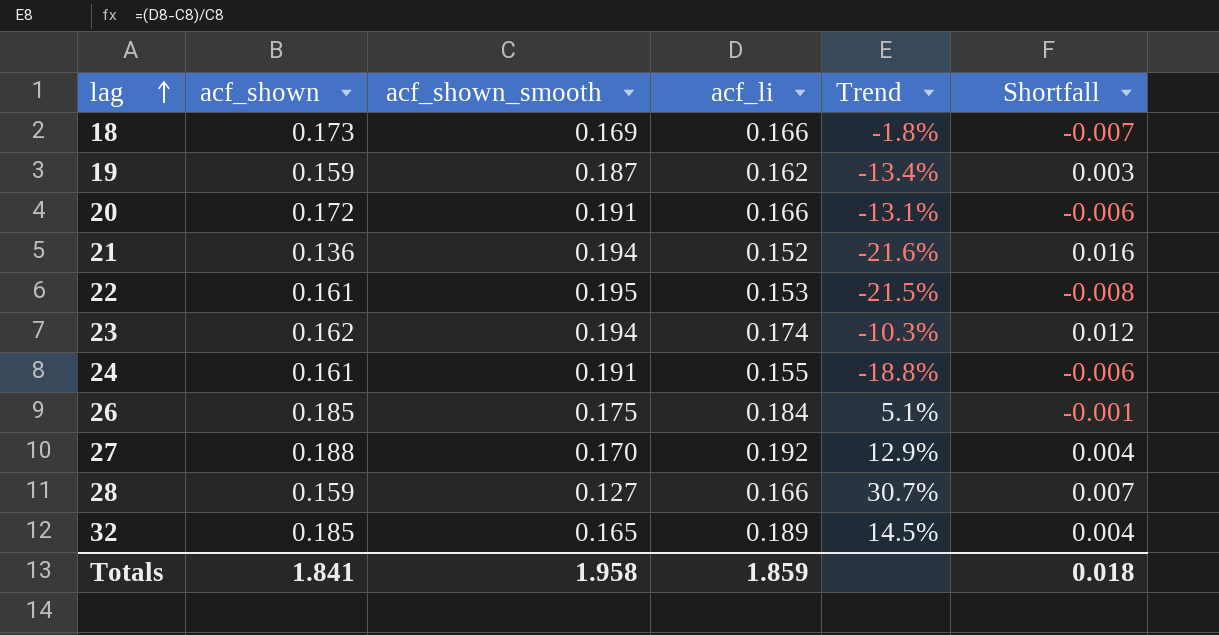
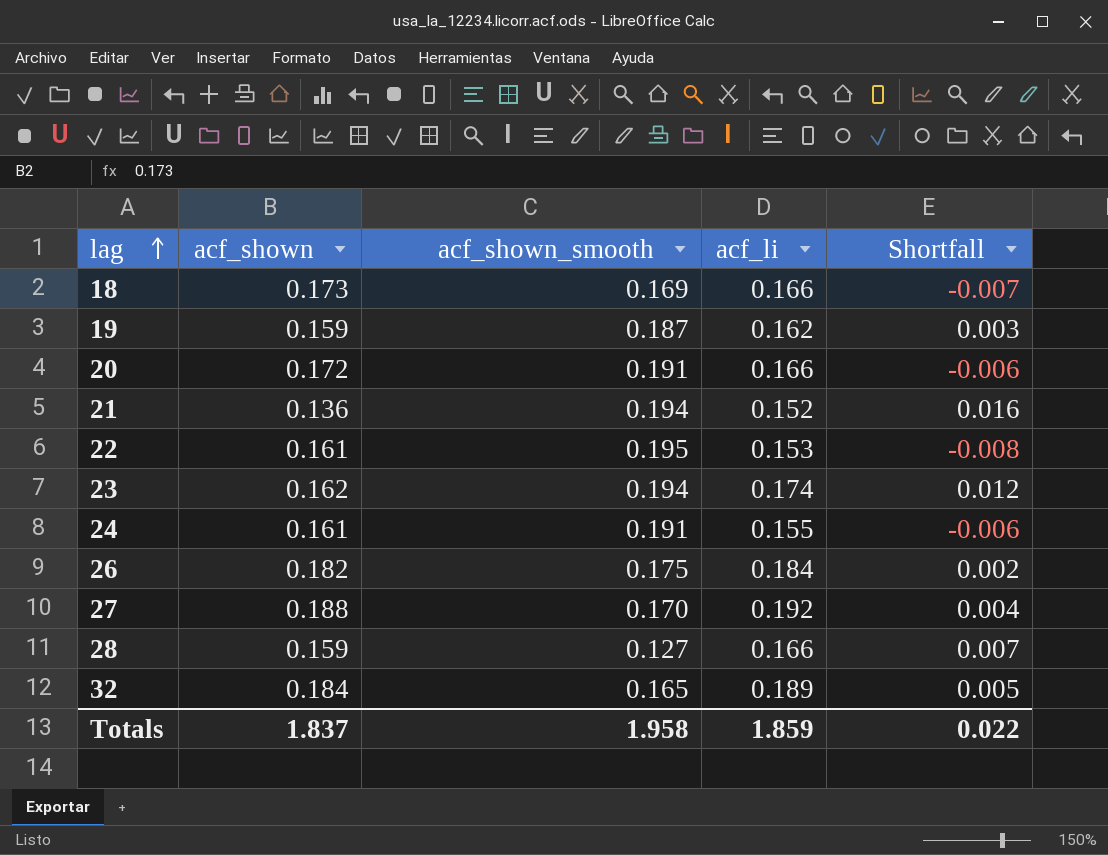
column Trend | formula: ([acf_li] - [acf_shown_smooth]) / [acf_shown_smooth] -> none
26 | acf_shown: 0.185 -> 0.182
26 | Shortfall: -0.001 -> 0.002
32 | acf_shown: 0.185 -> 0.184
32 | Shortfall: 0.004 -> 0.005
Totals | acf_shown: 1.841 -> 1.837
Totals | Shortfall: 0.018 -> 0.022

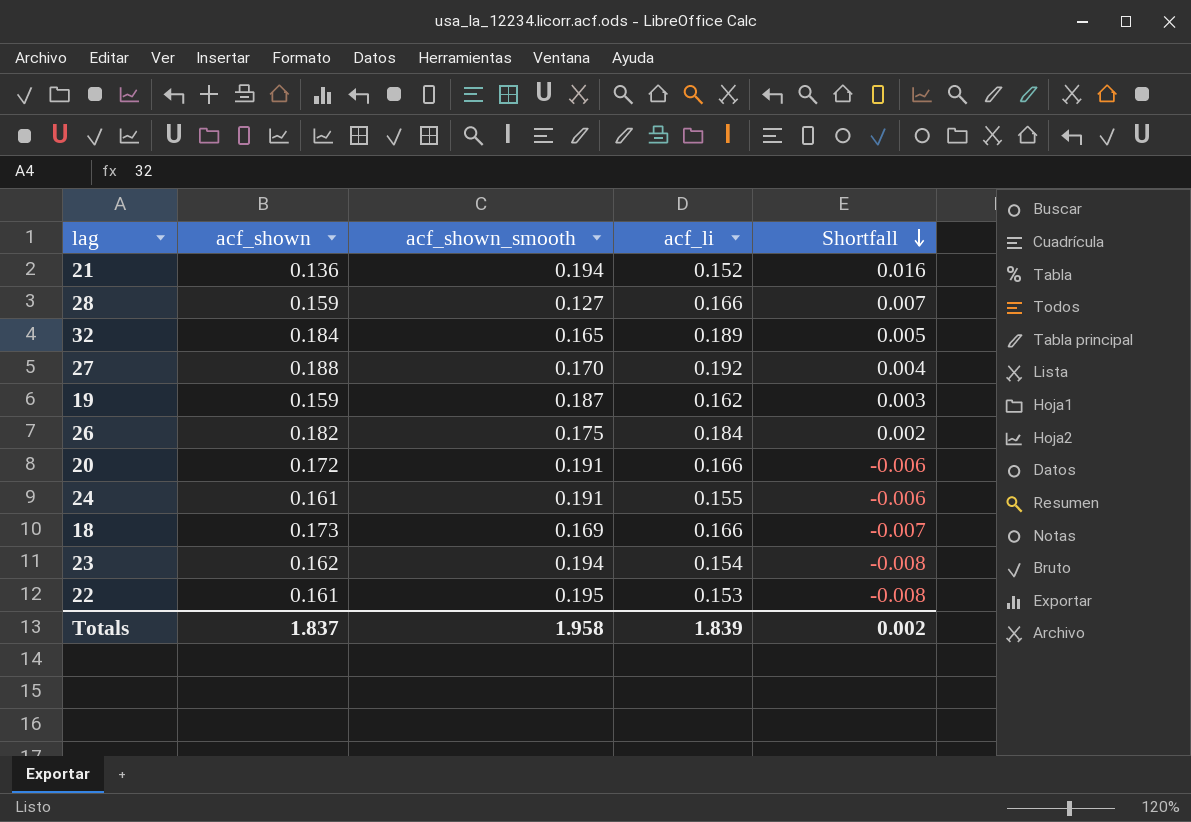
row order: lag ascending -> Shortfall descending
23 | acf_li: 0.174 -> 0.154
23 | Shortfall: 0.012 -> -0.008
Totals | acf_li: 1.859 -> 1.839
Totals | Shortfall: 0.022 -> 0.002

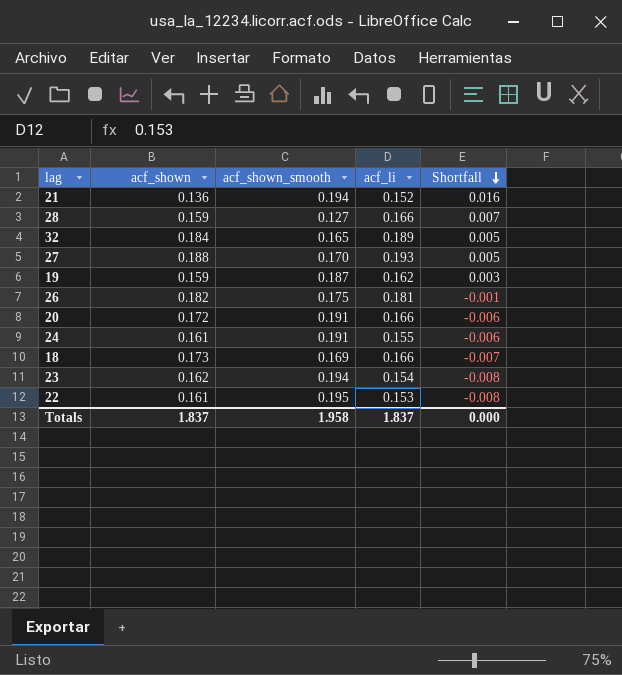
27 | acf_li: 0.192 -> 0.193
27 | Shortfall: 0.004 -> 0.005
26 | acf_li: 0.184 -> 0.181
26 | Shortfall: 0.002 -> -0.001
Totals | acf_li: 1.839 -> 1.837
Totals | Shortfall: 0.002 -> 0.000

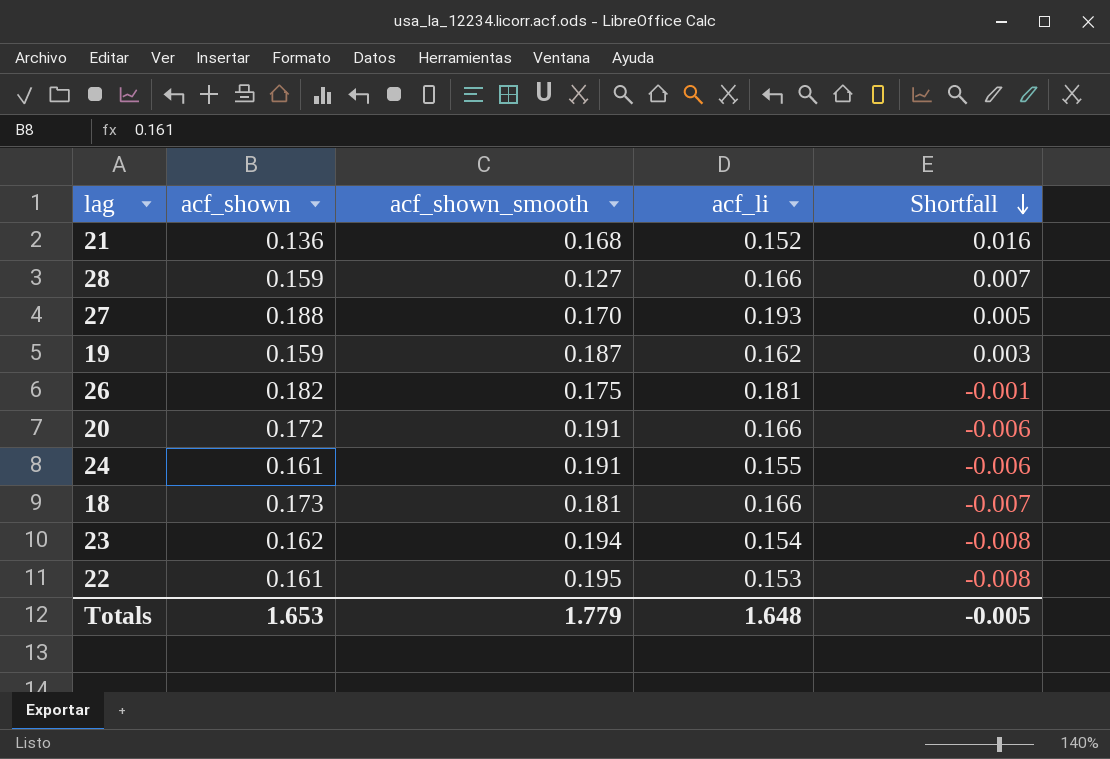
row 32: 0.184 | 0.165 | 0.189 | 0.005 -> none
21 | acf_shown_smooth: 0.194 -> 0.168
18 | acf_shown_smooth: 0.169 -> 0.181
Totals | acf_shown: 1.837 -> 1.653
Totals | acf_shown_smooth: 1.958 -> 1.779
Totals | acf_li: 1.837 -> 1.648
Totals | Shortfall: 0.000 -> -0.005

